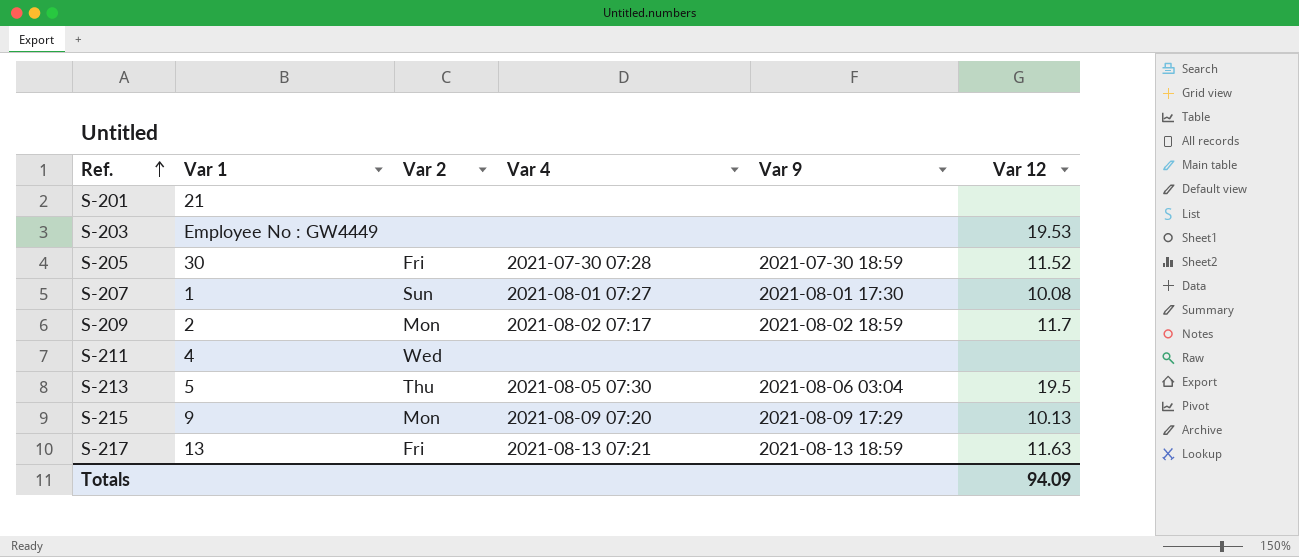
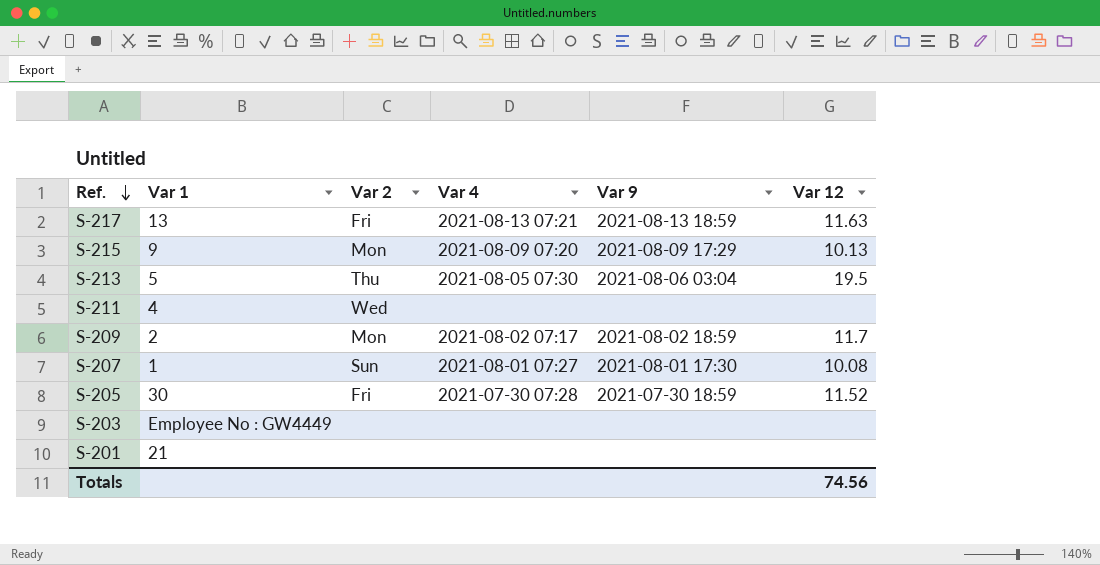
row order: Ref. ascending -> Ref. descending
S-203 | Var 12: 19.53 -> none
Totals | Var 12: 94.09 -> 74.56

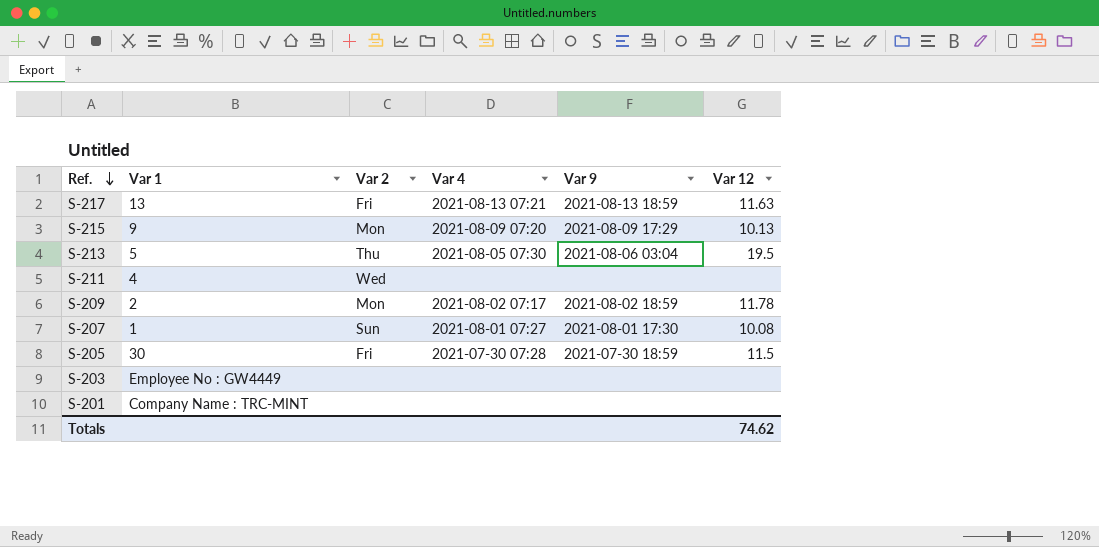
S-209 | Var 12: 11.7 -> 11.78
S-205 | Var 12: 11.52 -> 11.5
S-201 | Var 1: 21 -> Company Name : TRC-MINT
Totals | Var 12: 74.56 -> 74.62

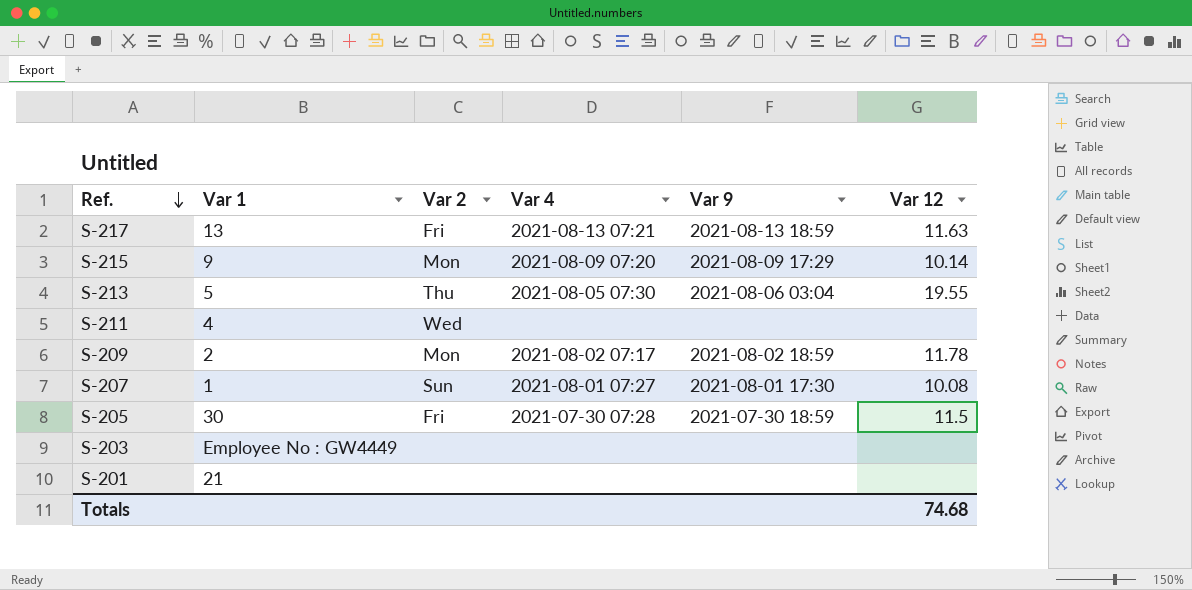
S-215 | Var 12: 10.13 -> 10.14
S-213 | Var 12: 19.5 -> 19.55
S-201 | Var 1: Company Name : TRC-MINT -> 21
Totals | Var 12: 74.62 -> 74.68

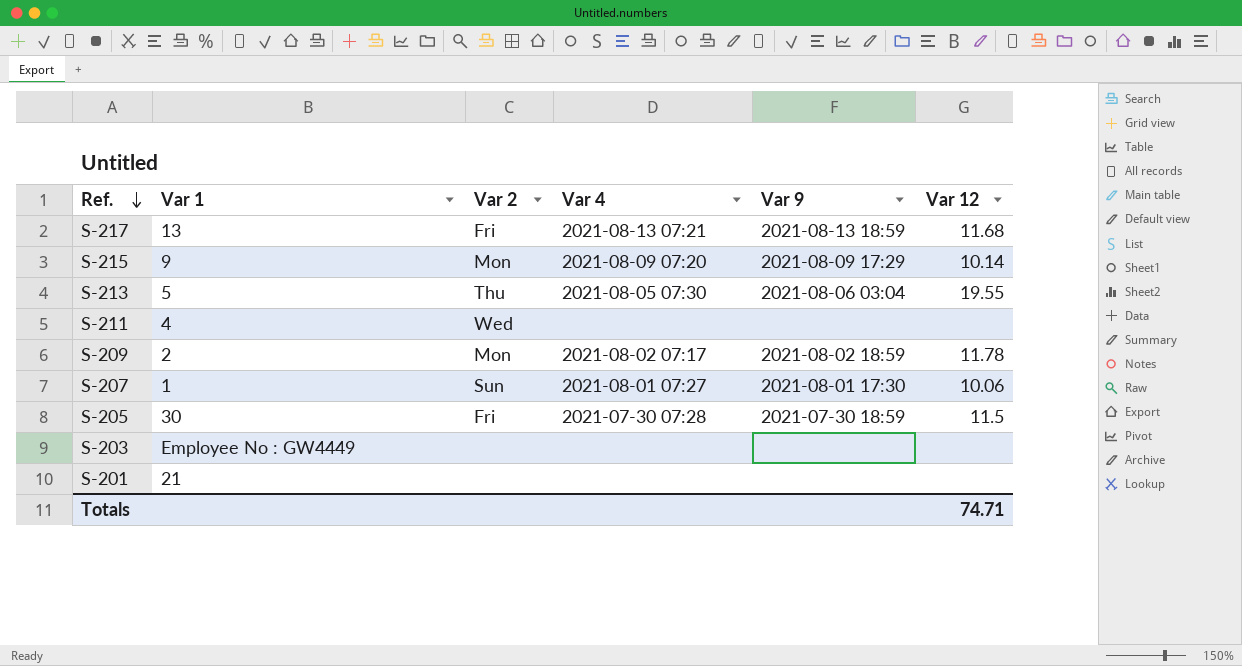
S-217 | Var 12: 11.63 -> 11.68
S-207 | Var 12: 10.08 -> 10.06
Totals | Var 12: 74.68 -> 74.71

